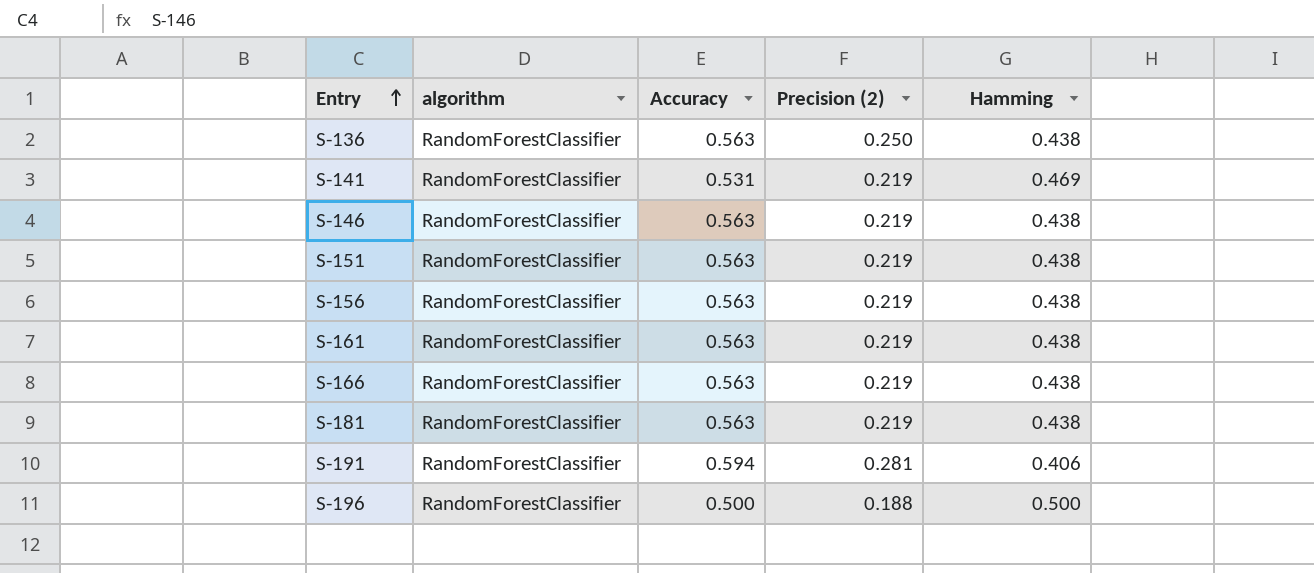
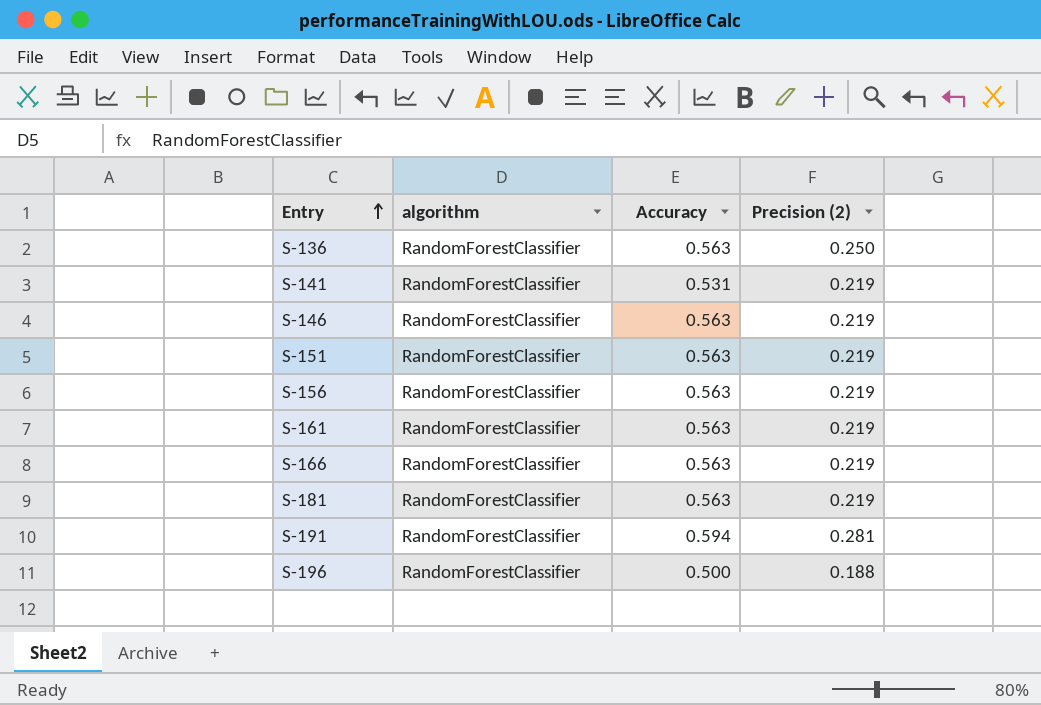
column Hamming | position: 5 -> none

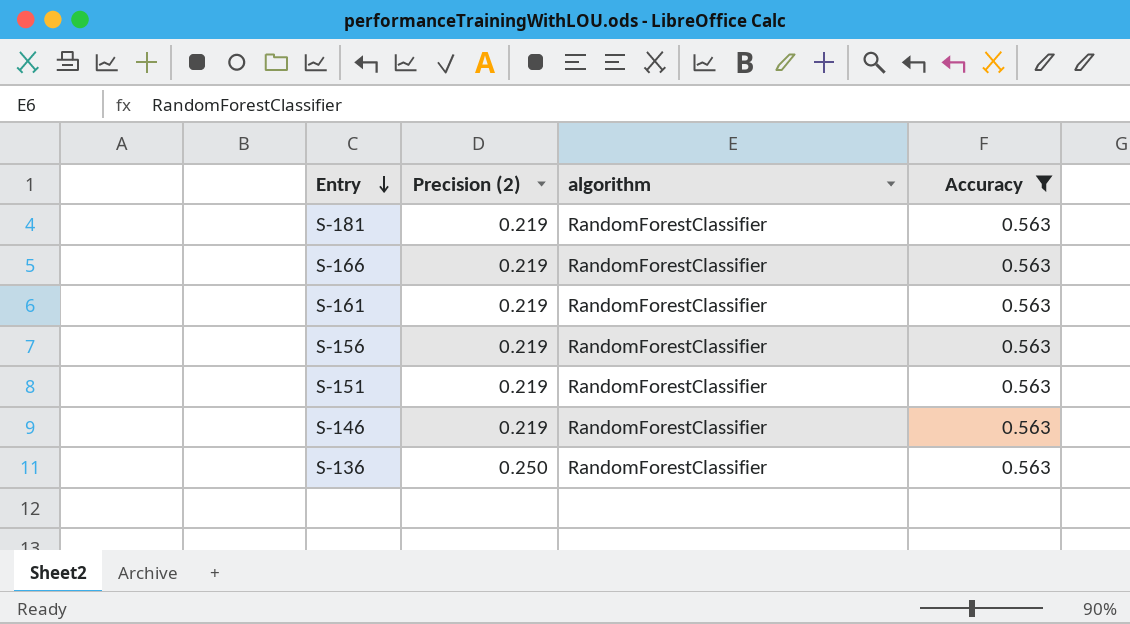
filter: none -> Accuracy = 0.563
row order: Entry ascending -> Entry descending
column Precision (2) | position: 4 -> 2

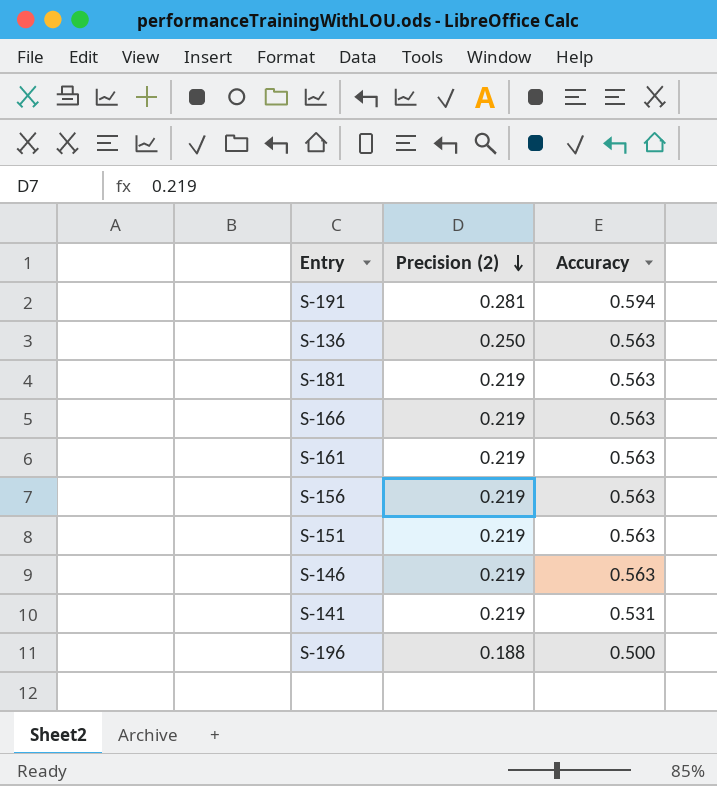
filter: Accuracy = 0.563 -> none
row order: Entry descending -> Precision (2) descending
column algorithm | position: 3 -> none

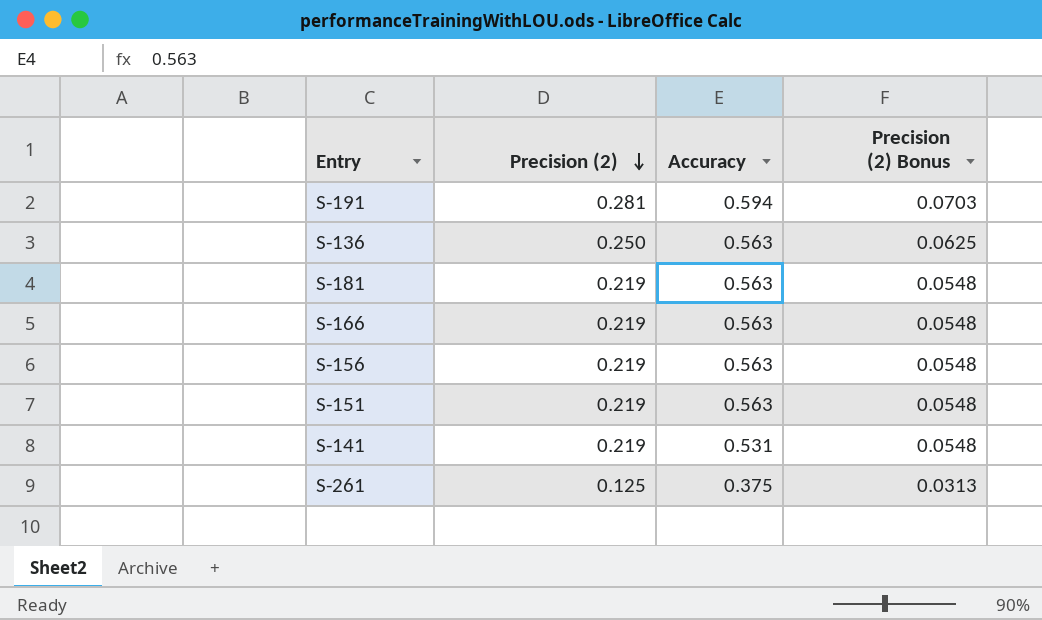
column Precision (2) Bonus | formula: none -> [Precision (2)] * 0.25
row S-161: 0.219 | 0.563 -> none
row S-146: 0.219 | 0.563 -> none
row S-196: 0.188 | 0.500 -> none
row S-261: none -> 0.125 | 0.375 | 0.0313

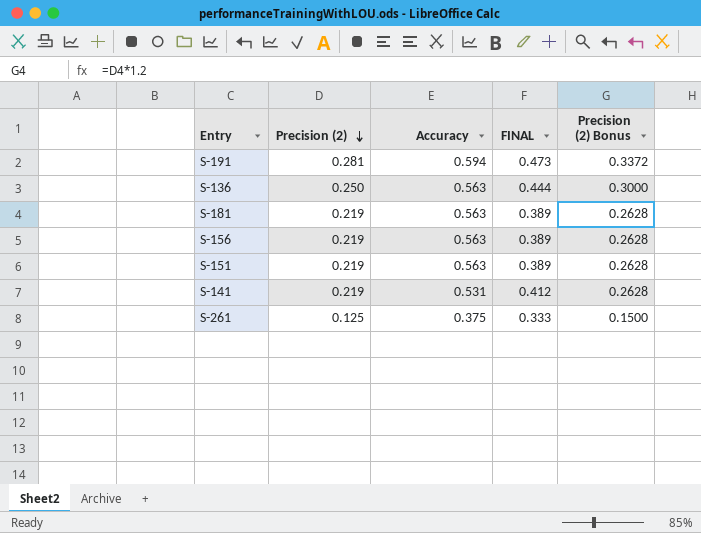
column FINAL | formula: none -> [Precision (2)] / [Accuracy]
column Precision (2) Bonus | formula: [Precision (2)] * 0.25 -> [Precision (2)] * 1.2
row S-166: 0.219 | 0.563 | 0.0548 -> none

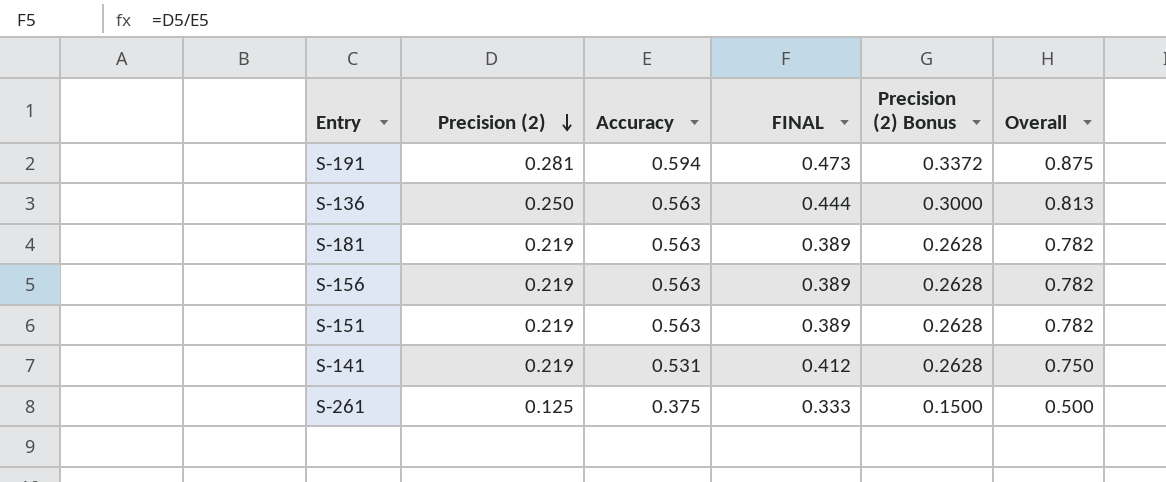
column Overall | formula: none -> [Precision (2)] + [Accuracy]

